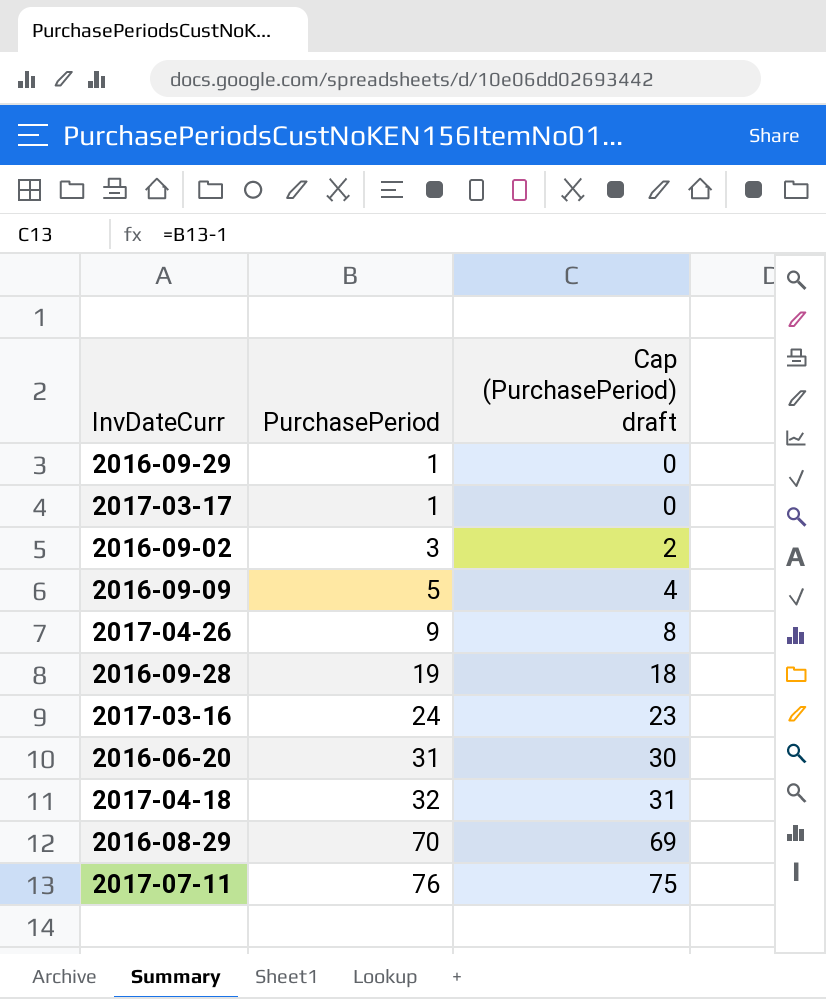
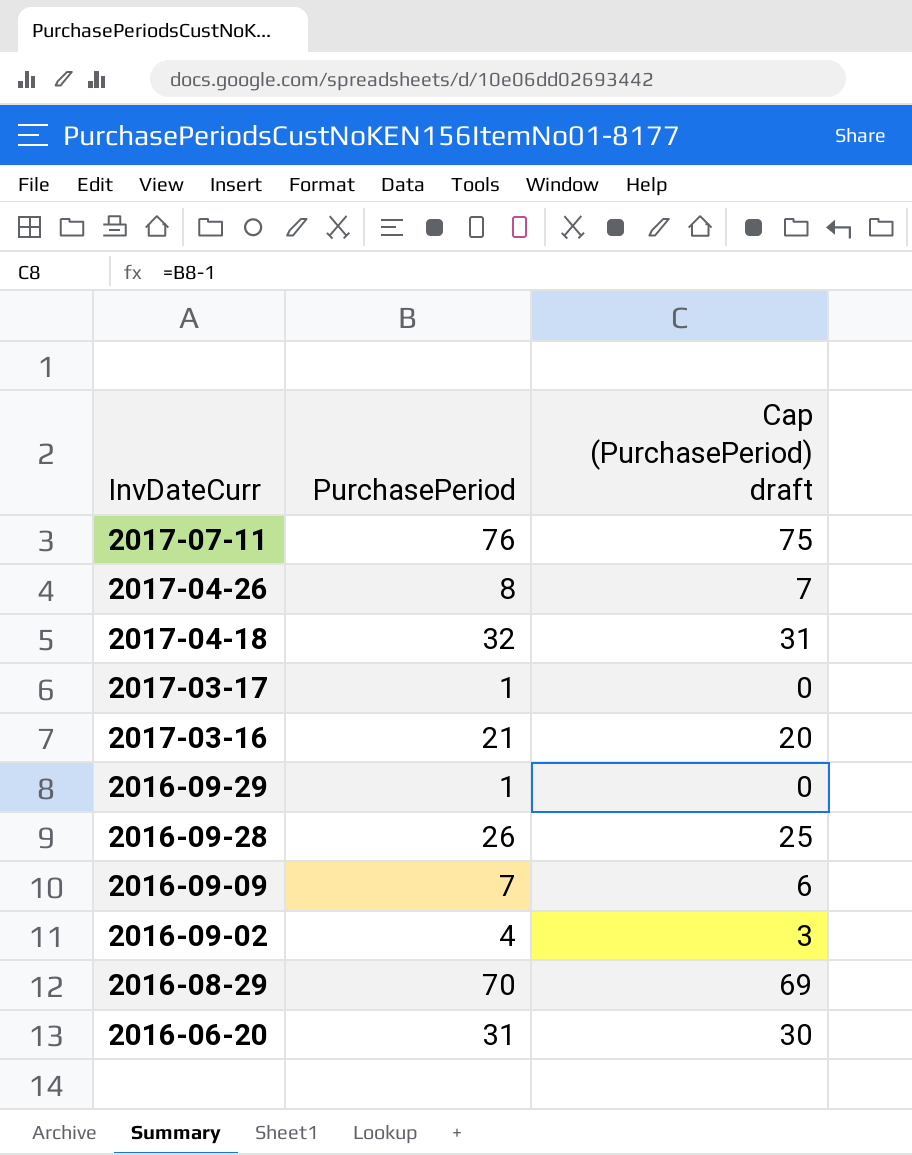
row order: PurchasePeriod ascending -> InvDateCurr descending
2017-04-26 | PurchasePeriod: 9 -> 8
2017-04-26 | Cap (PurchasePeriod) draft: 8 -> 7
2017-03-16 | PurchasePeriod: 24 -> 21
2017-03-16 | Cap (PurchasePeriod) draft: 23 -> 20
2016-09-28 | PurchasePeriod: 19 -> 26
2016-09-28 | Cap (PurchasePeriod) draft: 18 -> 25
2016-09-09 | PurchasePeriod: 5 -> 7
2016-09-09 | Cap (PurchasePeriod) draft: 4 -> 6
2016-09-02 | PurchasePeriod: 3 -> 4
2016-09-02 | Cap (PurchasePeriod) draft: 2 -> 3

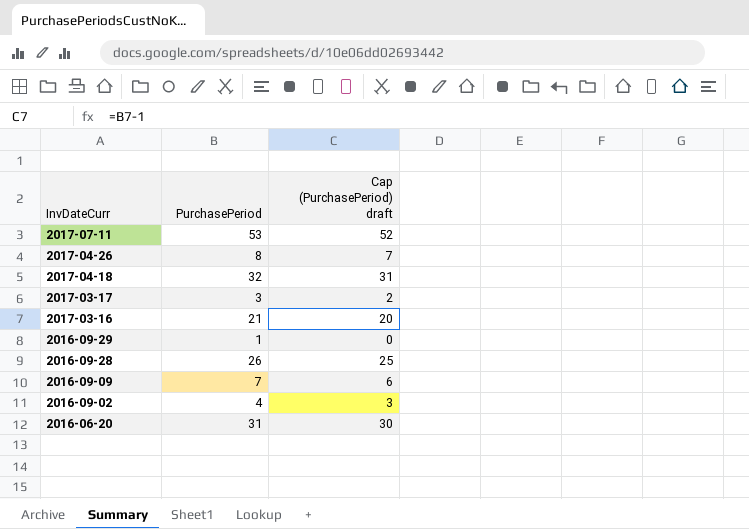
row 2016-08-29: 70 | 69 -> none
2017-07-11 | PurchasePeriod: 76 -> 53
2017-07-11 | Cap (PurchasePeriod) draft: 75 -> 52
2017-03-17 | PurchasePeriod: 1 -> 3
2017-03-17 | Cap (PurchasePeriod) draft: 0 -> 2

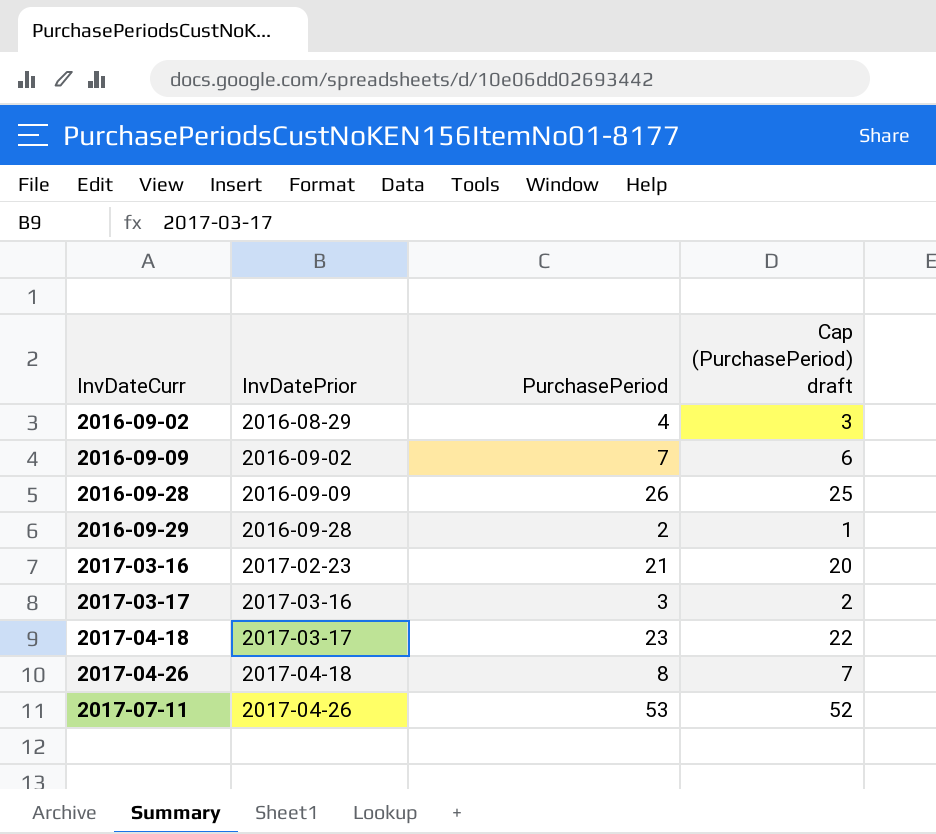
row order: InvDateCurr descending -> InvDateCurr ascending
column InvDatePrior | position: none -> 2
row 2016-06-20: 31 | 30 -> none
2016-09-29 | PurchasePeriod: 1 -> 2
2016-09-29 | Cap (PurchasePeriod) draft: 0 -> 1
2017-04-18 | PurchasePeriod: 32 -> 23
2017-04-18 | Cap (PurchasePeriod) draft: 31 -> 22

